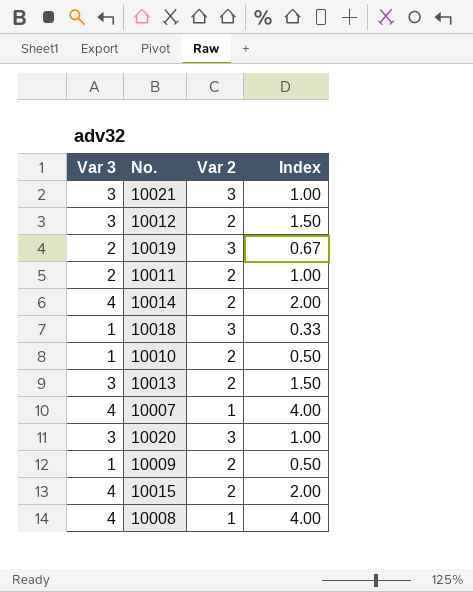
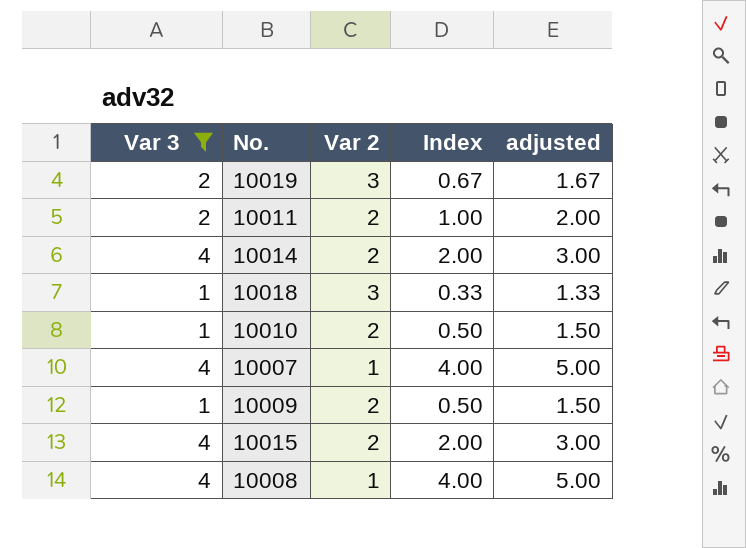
filter: none -> Var 3 != 3
column adjusted | formula: none -> [Index] + 1

